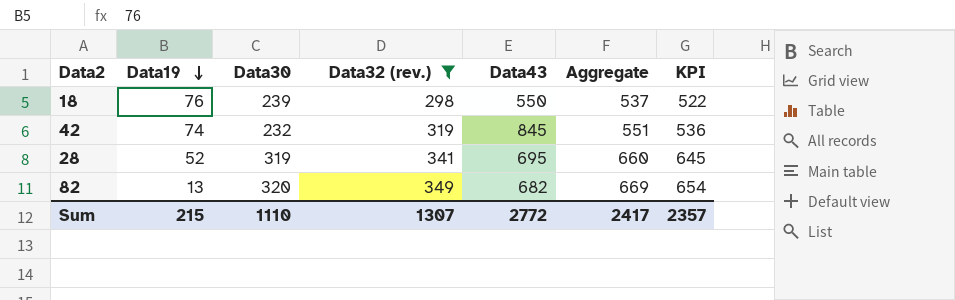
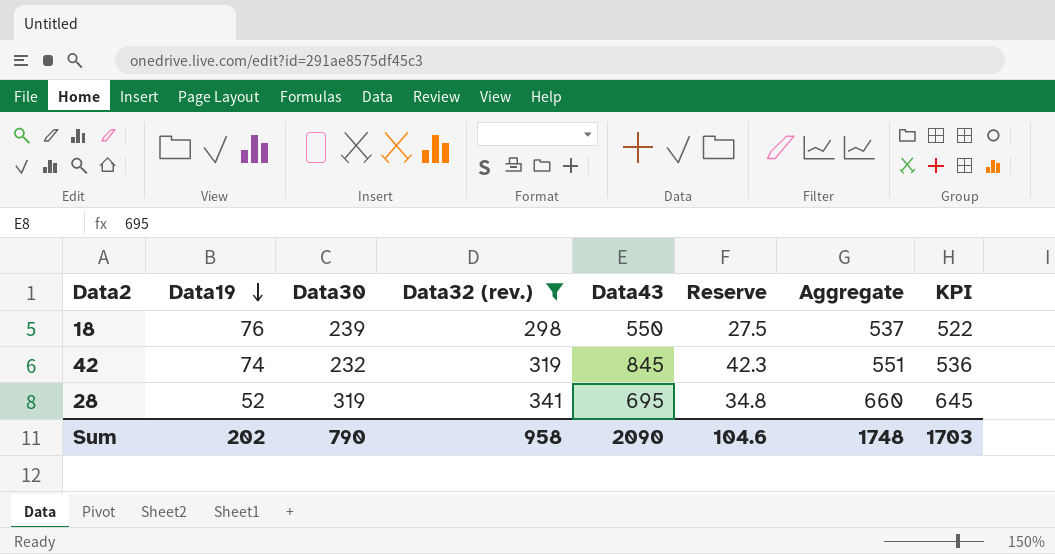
column Reserve | formula: none -> [Data43] * 0.05
row 82: 13 | 320 | 349 | 682 | 669 | 654 -> none
Sum | Data19: 215 -> 202
Sum | Data30: 1110 -> 790
Sum | Data32 (rev.): 1307 -> 958
Sum | Data43: 2772 -> 2090
Sum | Aggregate: 2417 -> 1748
Sum | KPI: 2357 -> 1703

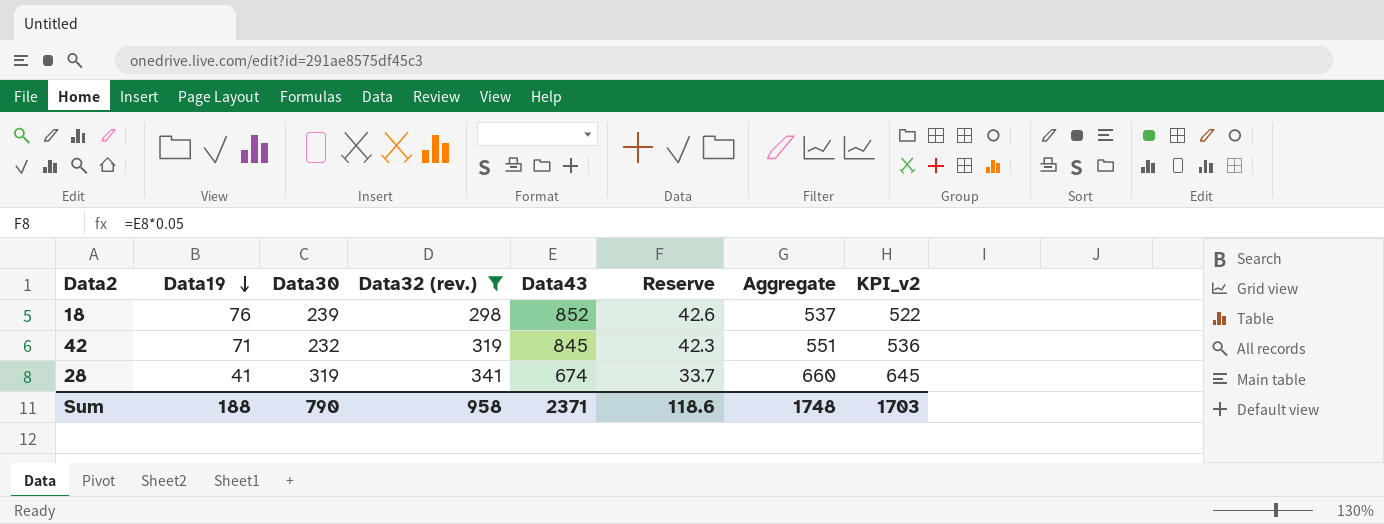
column name: KPI -> KPI_v2
18 | Data43: 550 -> 852
18 | Reserve: 27.5 -> 42.6
42 | Data19: 74 -> 71
28 | Data19: 52 -> 41
28 | Data43: 695 -> 674
28 | Reserve: 34.8 -> 33.7
Sum | Data19: 202 -> 188
Sum | Data43: 2090 -> 2371
Sum | Reserve: 104.6 -> 118.6

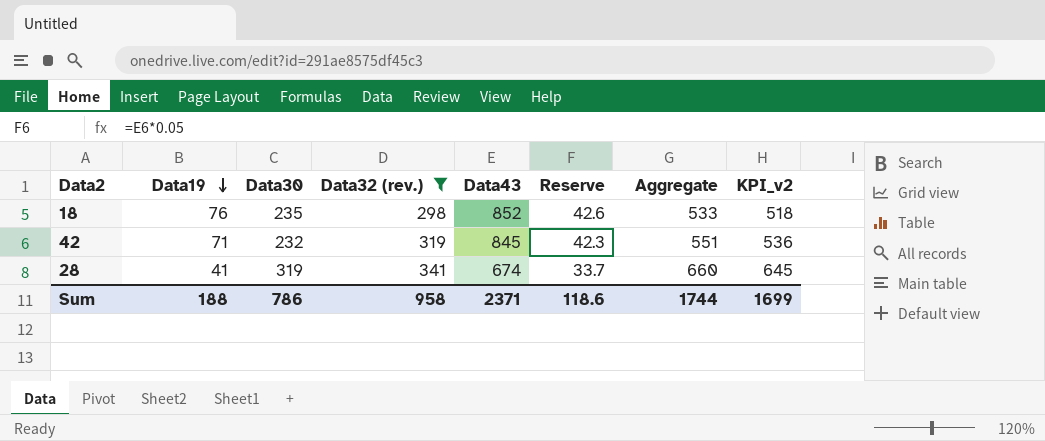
18 | Data30: 239 -> 235
18 | Aggregate: 537 -> 533
18 | KPI_v2: 522 -> 518
Sum | Data30: 790 -> 786
Sum | Aggregate: 1748 -> 1744
Sum | KPI_v2: 1703 -> 1699

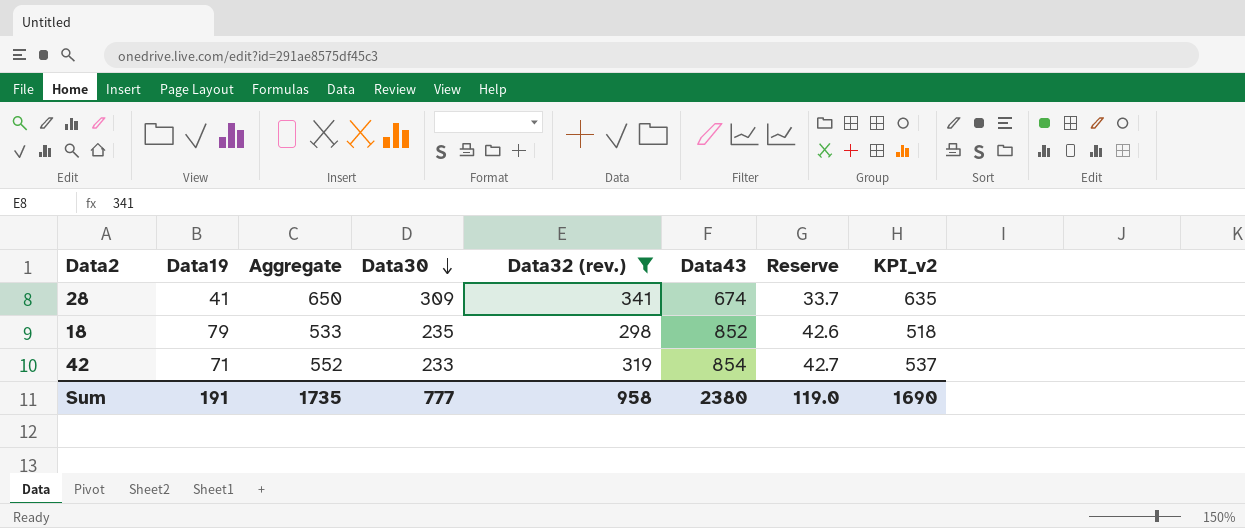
row order: Data19 descending -> Data30 descending
column Aggregate | position: 7 -> 3
28 | Aggregate: 660 -> 650
28 | Data30: 319 -> 309
28 | KPI_v2: 645 -> 635
18 | Data19: 76 -> 79
42 | Aggregate: 551 -> 552
42 | Data30: 232 -> 233
42 | Data43: 845 -> 854
42 | Reserve: 42.3 -> 42.7
42 | KPI_v2: 536 -> 537
Sum | Data19: 188 -> 191
Sum | Aggregate: 1744 -> 1735
Sum | Data30: 786 -> 777
Sum | Data43: 2371 -> 2380
Sum | Reserve: 118.6 -> 119.0
Sum | KPI_v2: 1699 -> 1690

